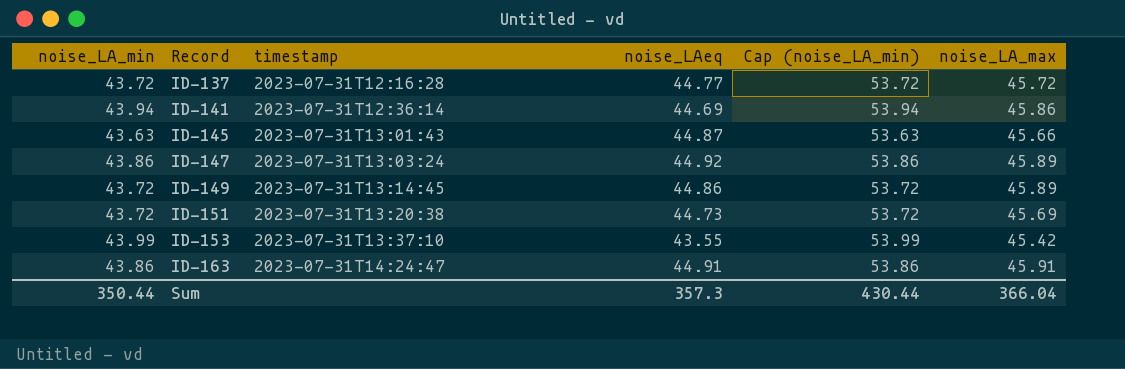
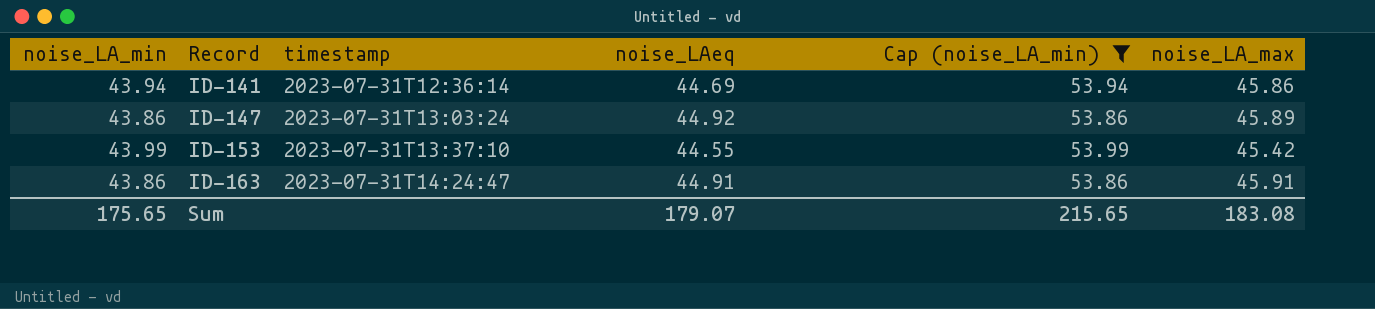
filter: none -> Cap (noise_LA_min) >= 53.86
ID-153 | noise_LAeq: 43.55 -> 44.55
Sum | noise_LA_min: 350.44 -> 175.65
Sum | noise_LAeq: 357.3 -> 179.07
Sum | Cap (noise_LA_min): 430.44 -> 215.65
Sum | noise_LA_max: 366.04 -> 183.08

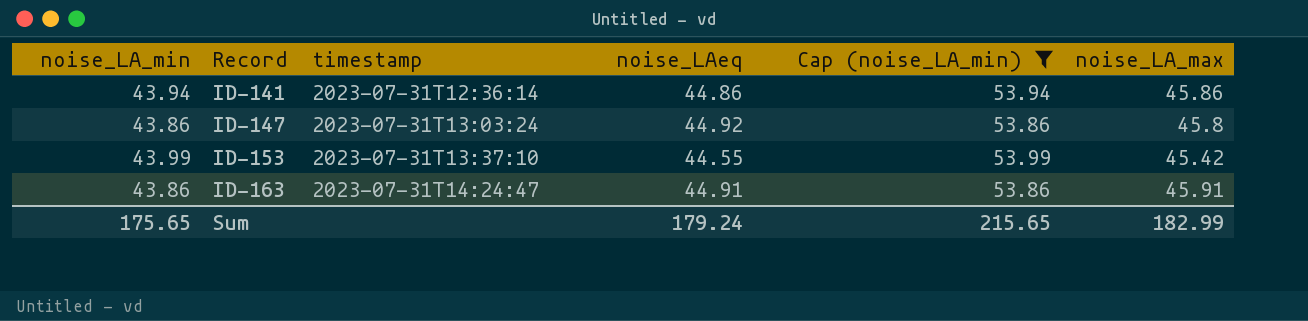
ID-141 | noise_LAeq: 44.69 -> 44.86
ID-147 | noise_LA_max: 45.89 -> 45.8
Sum | noise_LAeq: 179.07 -> 179.24
Sum | noise_LA_max: 183.08 -> 182.99

